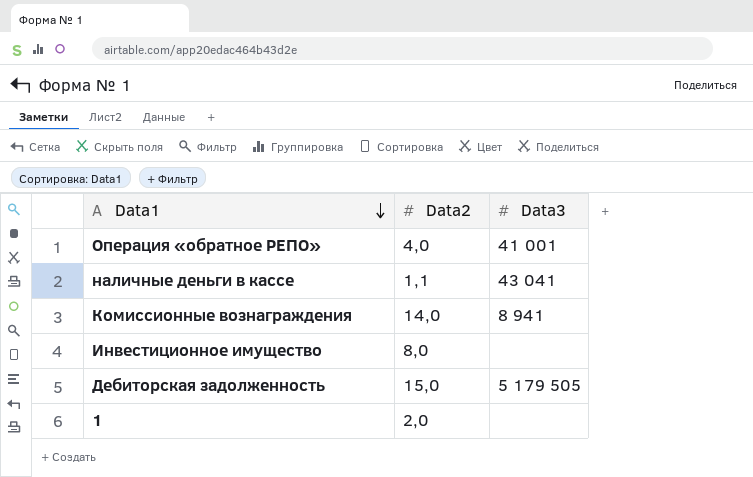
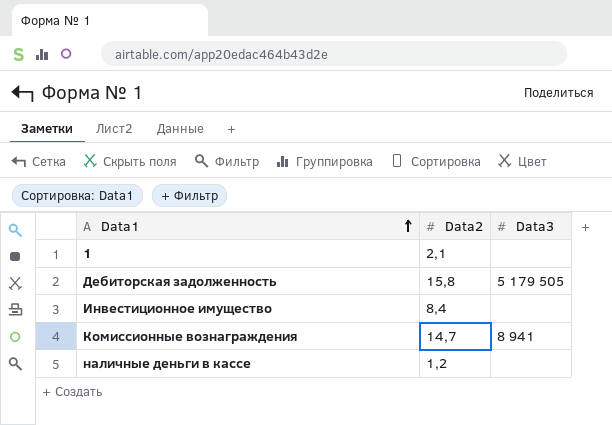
row order: Data1 descending -> Data1 ascending
row Операция «обратное РЕПО»: 4,0 | 41 001 -> none
1 | Data2: 2,0 -> 2,1
Дебиторская задолженность | Data2: 15,0 -> 15,8
Инвестиционное имущество | Data2: 8,0 -> 8,4
Комиссионные вознаграждения | Data2: 14,0 -> 14,7
наличные деньги в кассе | Data2: 1,1 -> 1,2
наличные деньги в кассе | Data3: 43 041 -> none

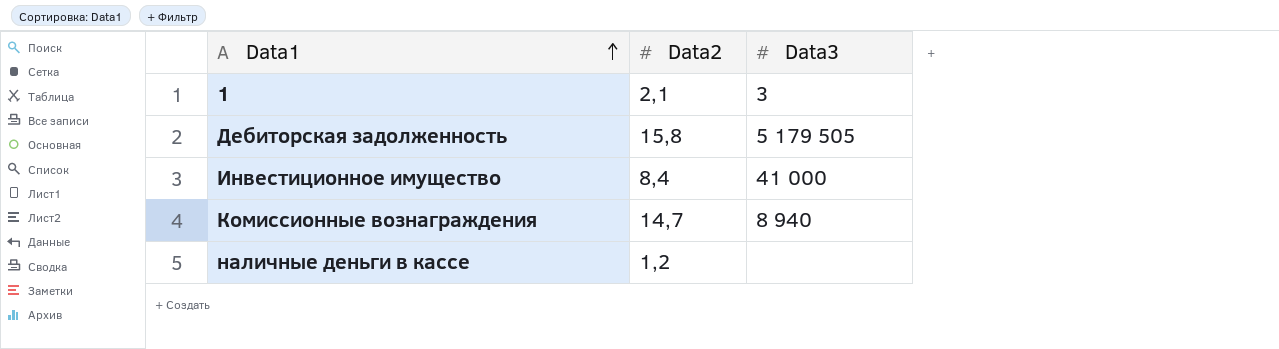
1 | Data3: none -> 3
Инвестиционное имущество | Data3: none -> 41 000
Комиссионные вознаграждения | Data3: 8 941 -> 8 940

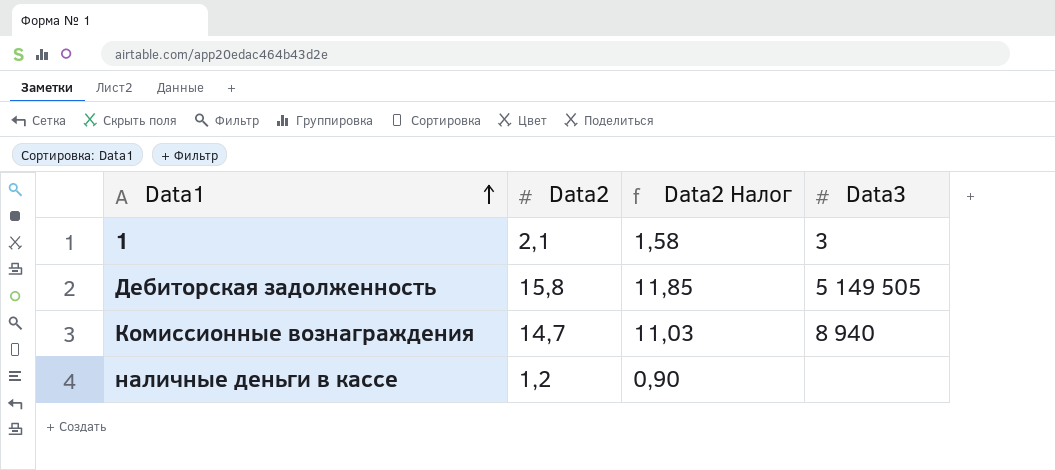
column Data2 Налог | formula: none -> [Data2] * 0,75
row Инвестиционное имущество: 8,4 | 41 000 -> none
Дебиторская задолженность | Data3: 5 179 505 -> 5 149 505

